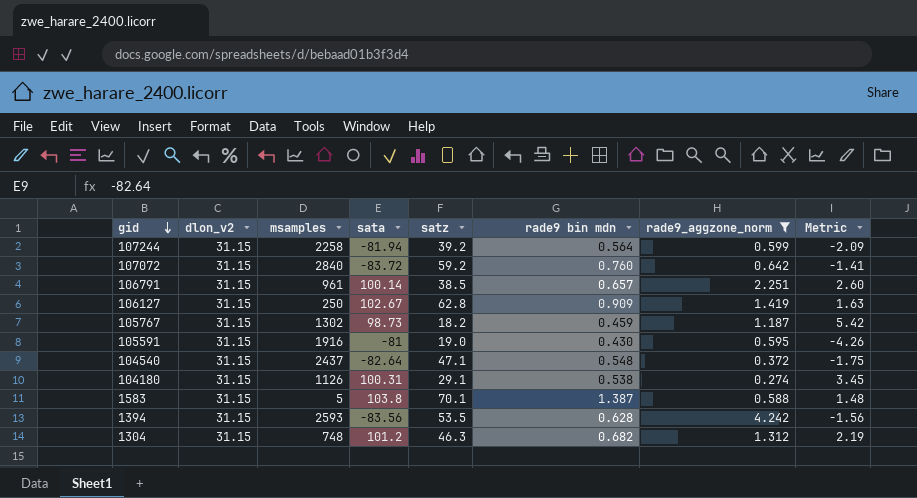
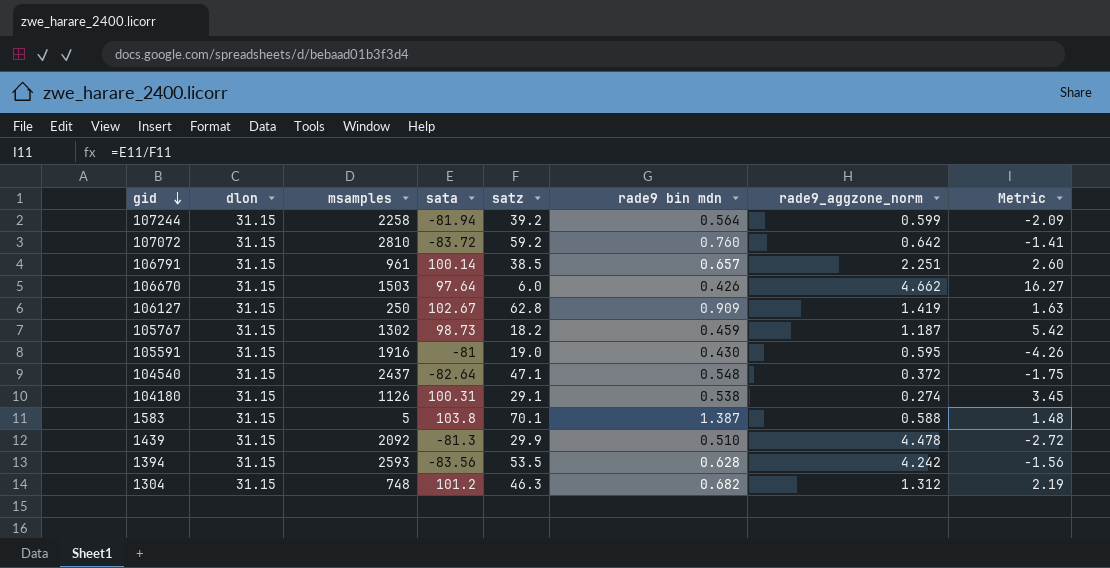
filter: rade9_aggzone_norm <= 4.242 -> none
column name: dlon_v2 -> dlon
107072 | msamples: 2840 -> 2810

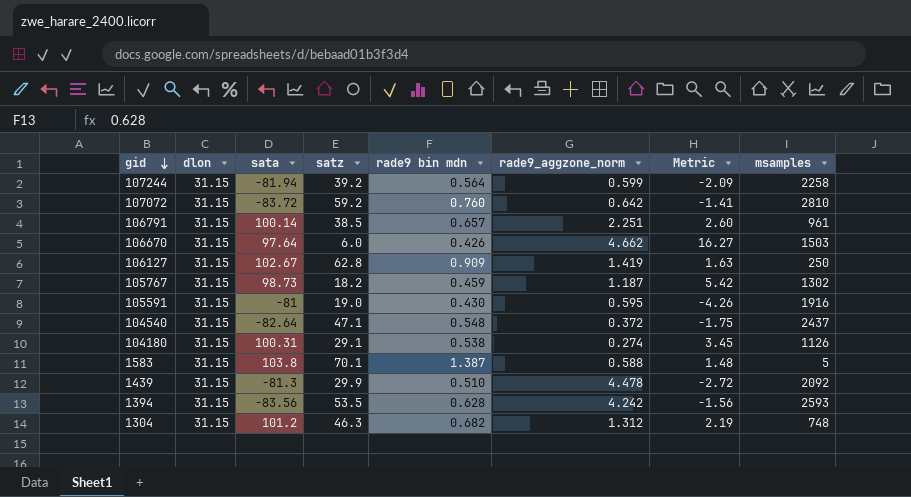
column msamples | position: 3 -> 8

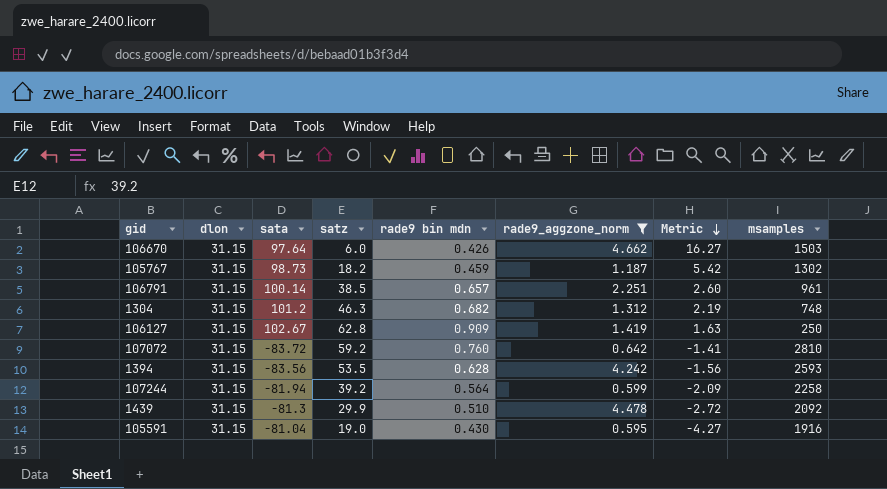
filter: none -> rade9_aggzone_norm >= 0.595
row order: gid descending -> Metric descending
105591 | sata: -81 -> -81.04
105591 | Metric: -4.26 -> -4.27

